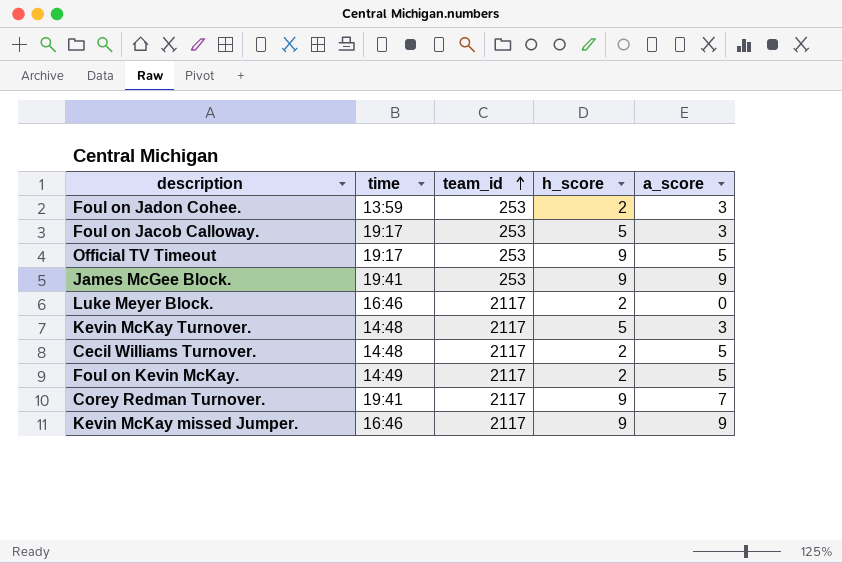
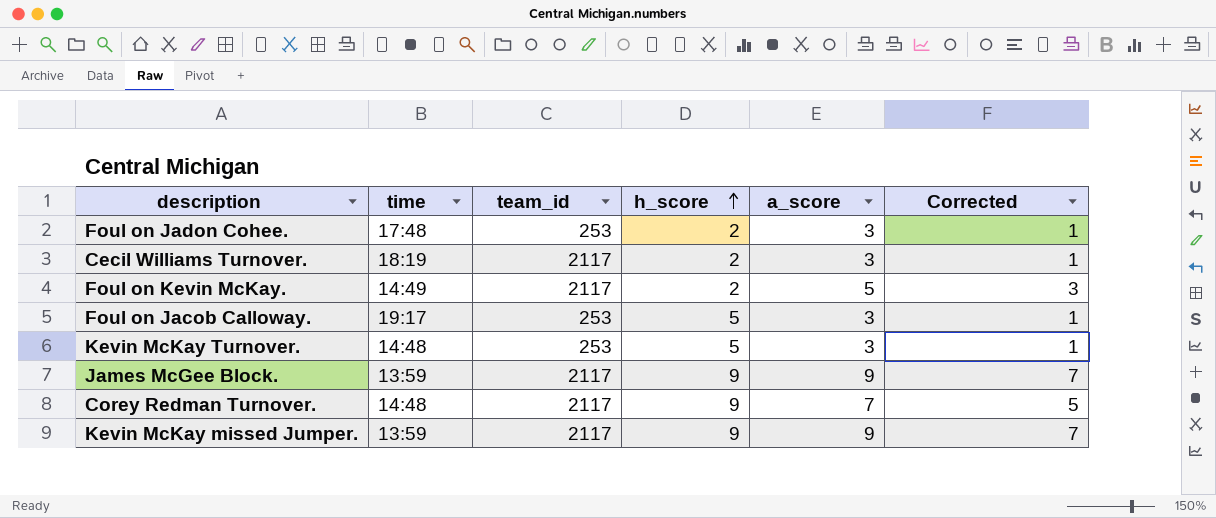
row order: team_id ascending -> h_score ascending
column Corrected | formula: none -> [a_score] - 2
row Official TV Timeout: 19:17 | 253 | 9 | 5 -> none
row Luke Meyer Block.: 16:46 | 2117 | 2 | 0 -> none
Foul on Jadon Cohee. | time: 13:59 -> 17:48
Cecil Williams Turnover. | time: 14:48 -> 18:19
Cecil Williams Turnover. | a_score: 5 -> 3
Kevin McKay Turnover. | team_id: 2117 -> 253
James McGee Block. | time: 19:41 -> 13:59
James McGee Block. | team_id: 253 -> 2117
Corey Redman Turnover. | time: 19:41 -> 14:48
Kevin McKay missed Jumper. | time: 16:46 -> 13:59

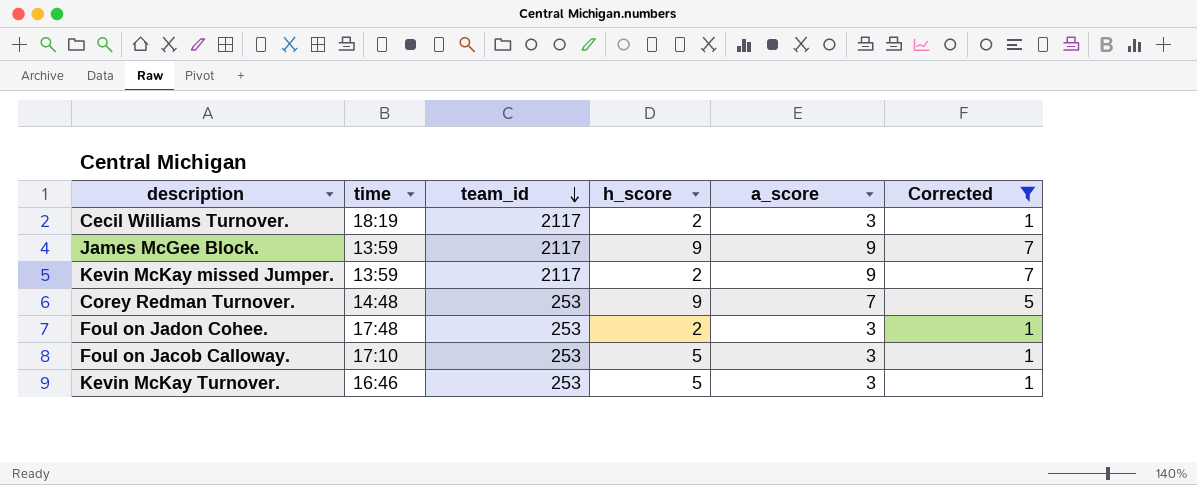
filter: none -> Corrected != 3
row order: h_score ascending -> team_id descending
Kevin McKay missed Jumper. | h_score: 9 -> 2
Corey Redman Turnover. | team_id: 2117 -> 253
Foul on Jacob Calloway. | time: 19:17 -> 17:10
Kevin McKay Turnover. | time: 14:48 -> 16:46

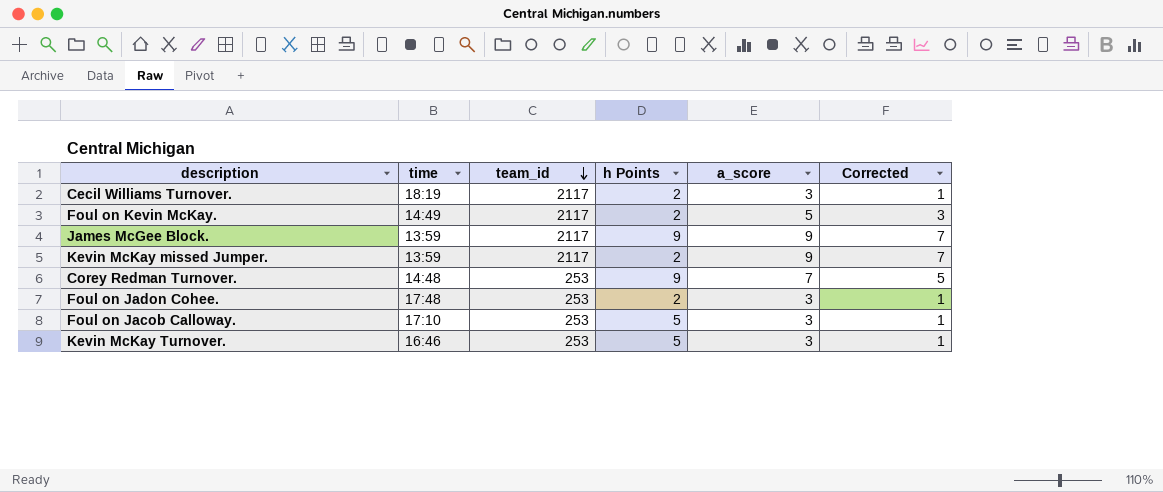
filter: Corrected != 3 -> none
column name: h_score -> h Points

